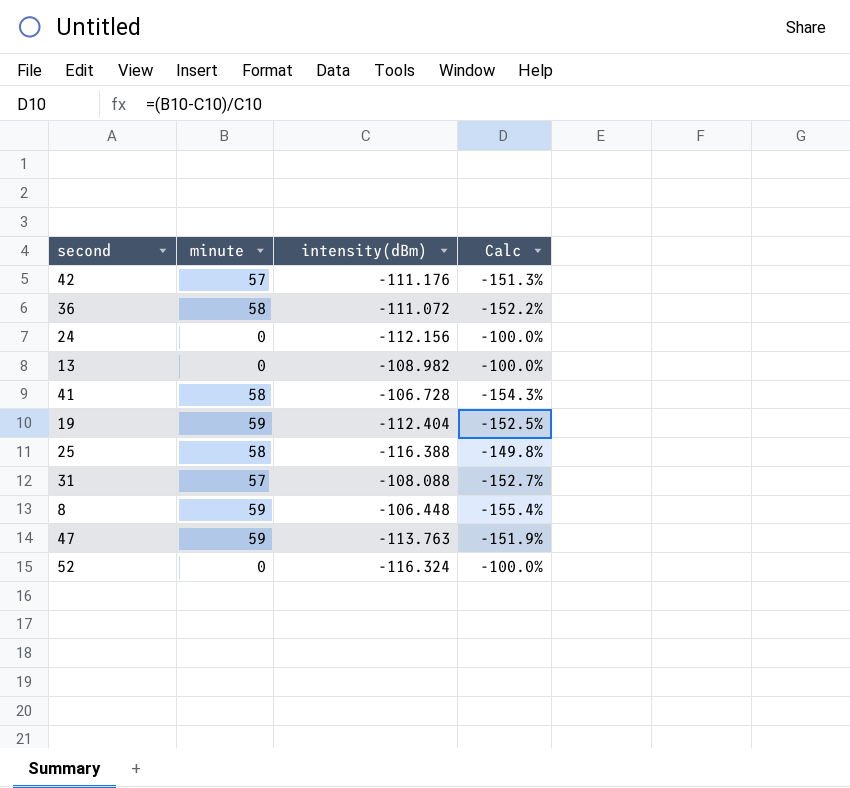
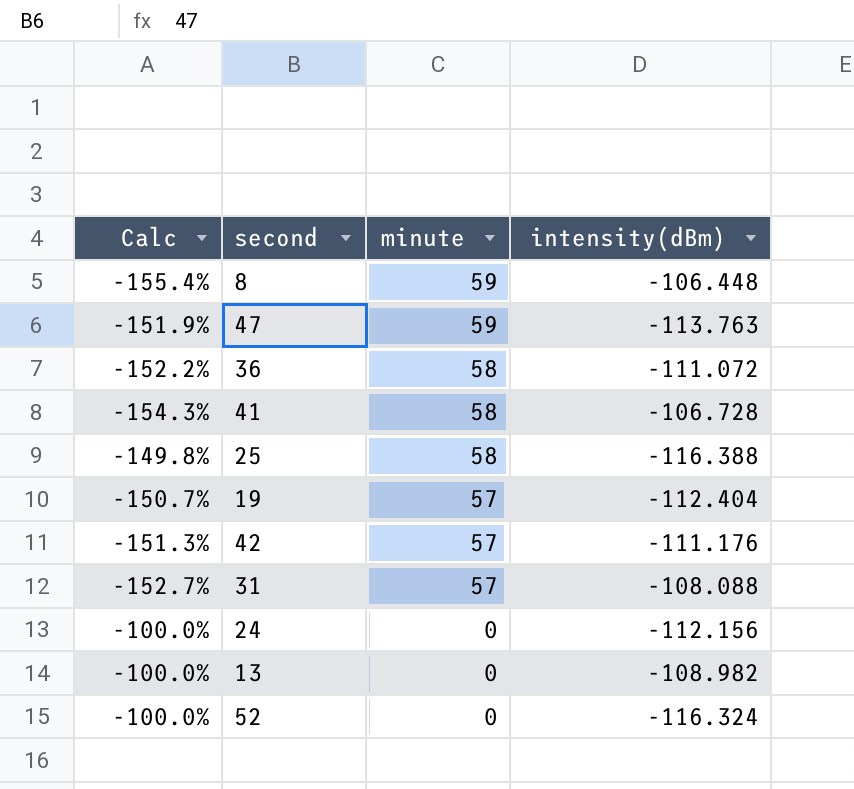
row order: none -> minute descending
column Calc | position: 4 -> 1
19 | Calc: -152.5% -> -150.7%
19 | minute: 59 -> 57

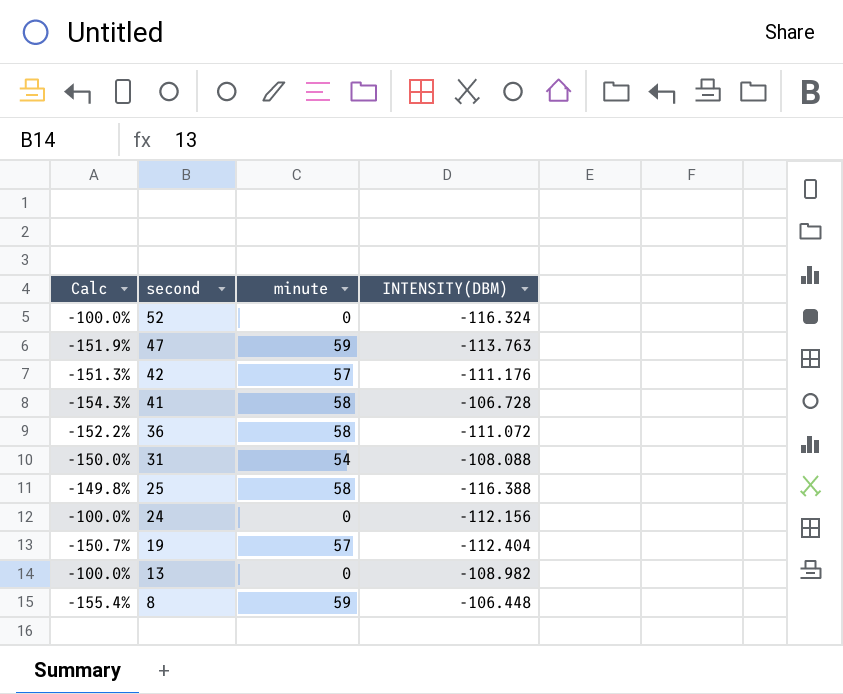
row order: minute descending -> second descending
column name: intensity(dBm) -> INTENSITY(DBM)
31 | Calc: -152.7% -> -150.0%
31 | minute: 57 -> 54

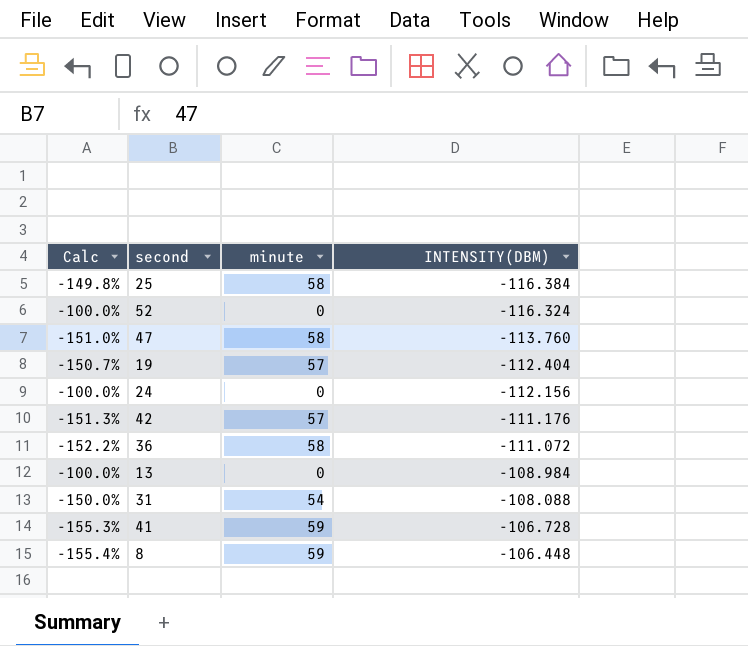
row order: second descending -> INTENSITY(DBM) ascending
25 | INTENSITY(DBM): -116.388 -> -116.384
47 | Calc: -151.9% -> -151.0%
47 | minute: 59 -> 58
47 | INTENSITY(DBM): -113.763 -> -113.760
13 | INTENSITY(DBM): -108.982 -> -108.984
41 | Calc: -154.3% -> -155.3%
41 | minute: 58 -> 59

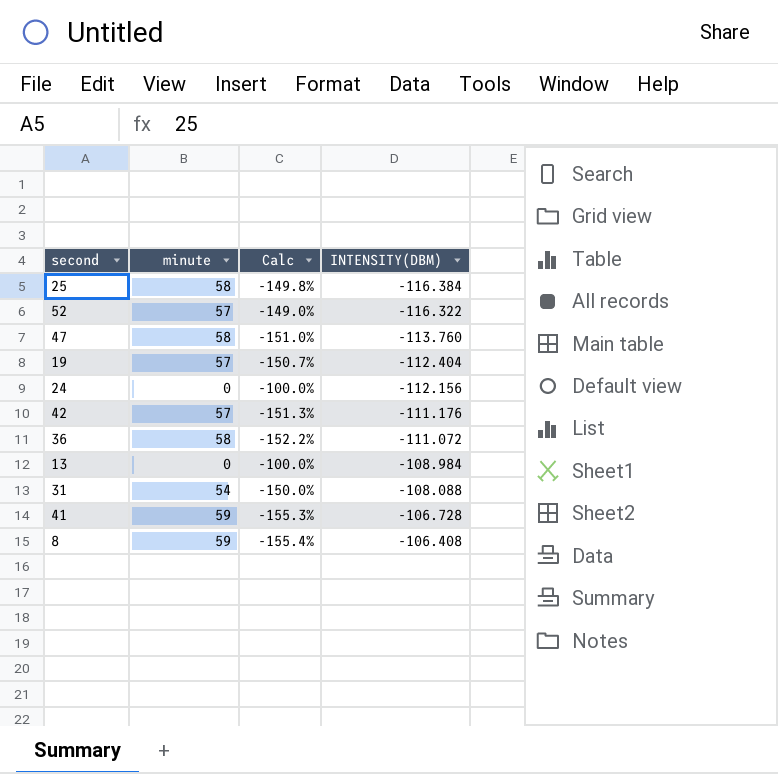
column Calc | position: 1 -> 3
52 | minute: 0 -> 57
52 | Calc: -100.0% -> -149.0%
52 | INTENSITY(DBM): -116.324 -> -116.322
8 | INTENSITY(DBM): -106.448 -> -106.408

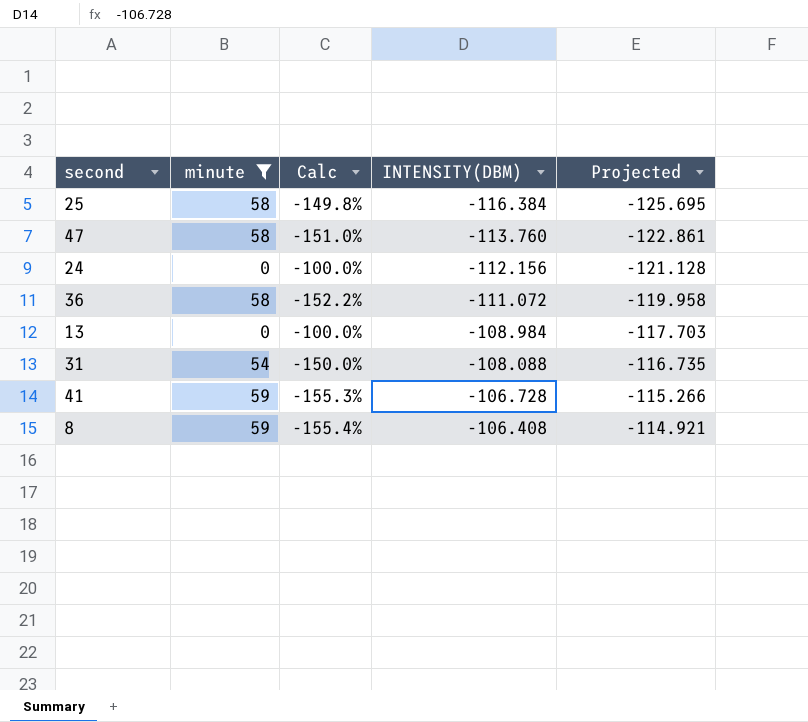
filter: none -> minute != 57
column Projected | formula: none -> [INTENSITY(DBM)] * 1.08

